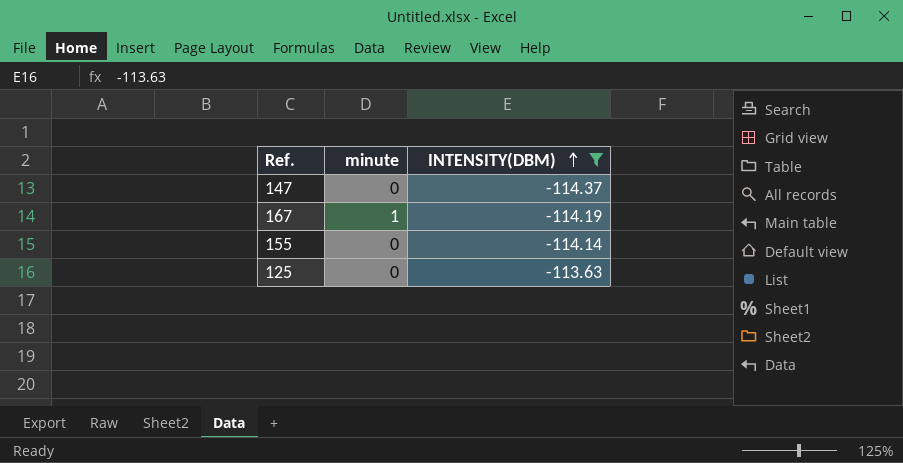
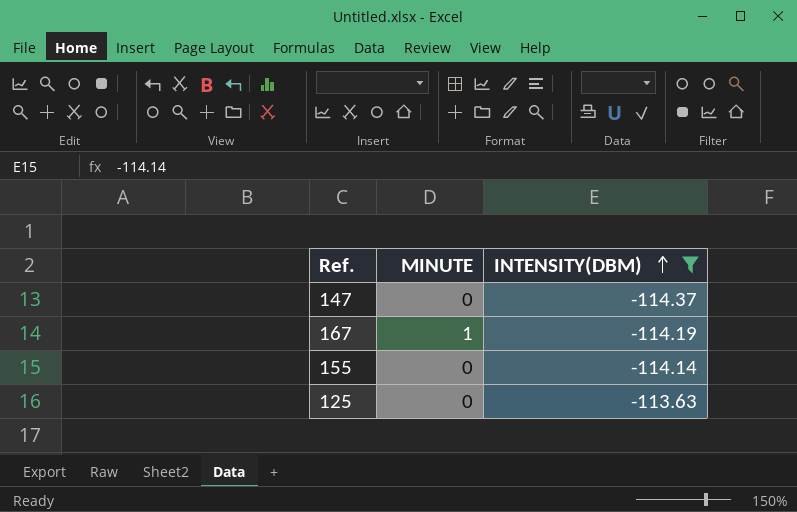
column name: minute -> MINUTE

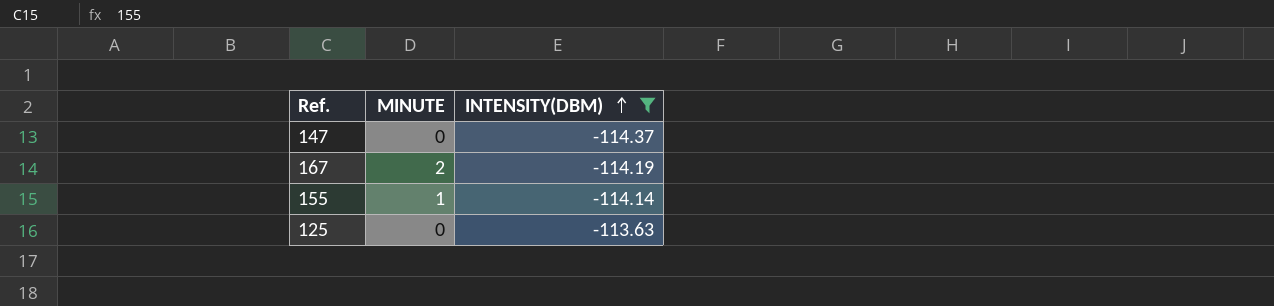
167 | MINUTE: 1 -> 2
155 | MINUTE: 0 -> 1

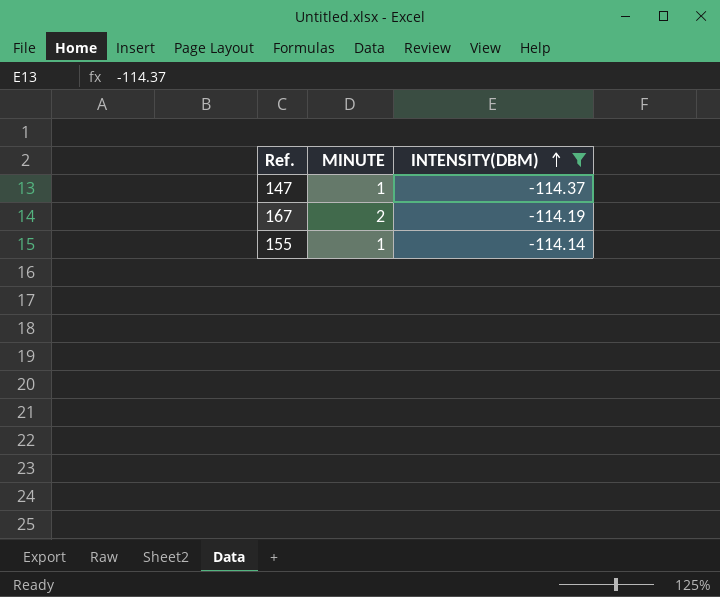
row 125: 0 | -113.63 -> none
147 | MINUTE: 0 -> 1

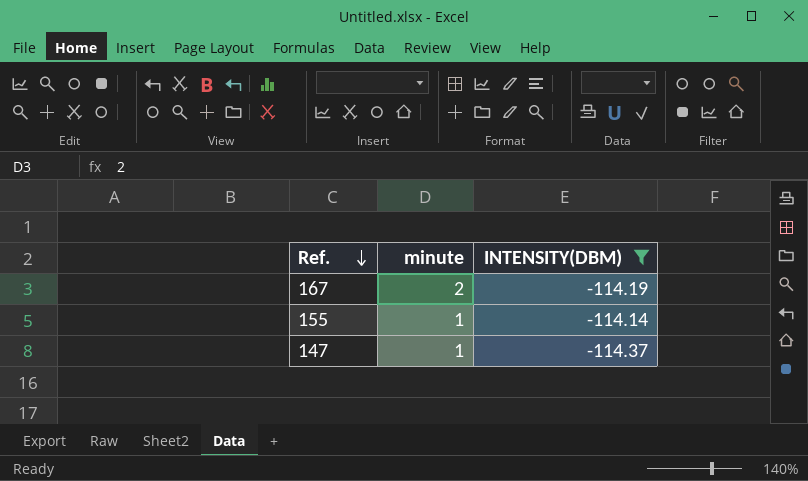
row order: INTENSITY(DBM) ascending -> Ref. descending
column name: MINUTE -> minute

